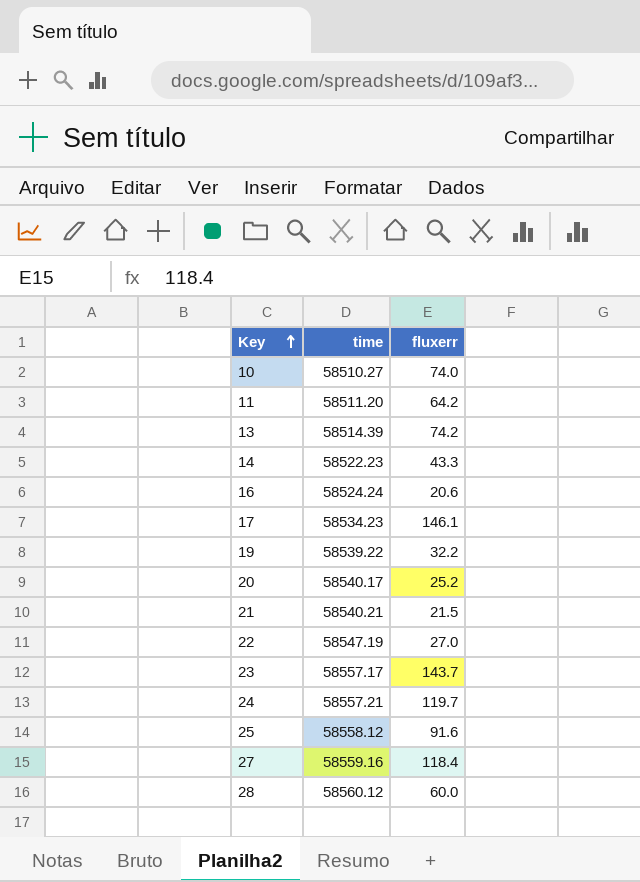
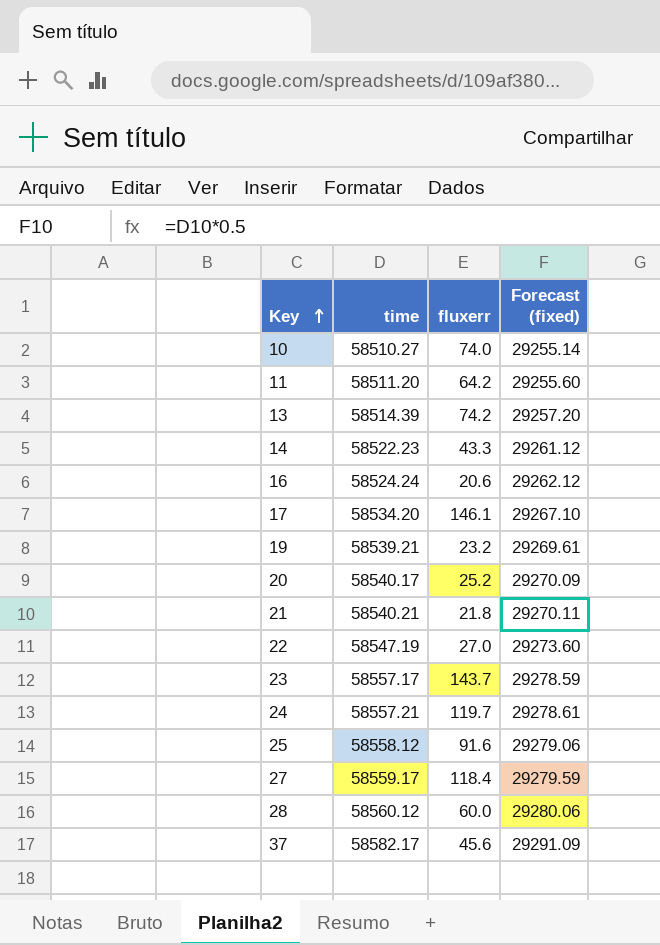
column Forecast (fixed) | formula: none -> [time] * 0.5
17 | time: 58534.23 -> 58534.20
19 | time: 58539.22 -> 58539.21
19 | fluxerr: 32.2 -> 23.2
21 | fluxerr: 21.5 -> 21.8
27 | time: 58559.16 -> 58559.17
row 37: none -> 58582.17 | 45.6 | 29291.09

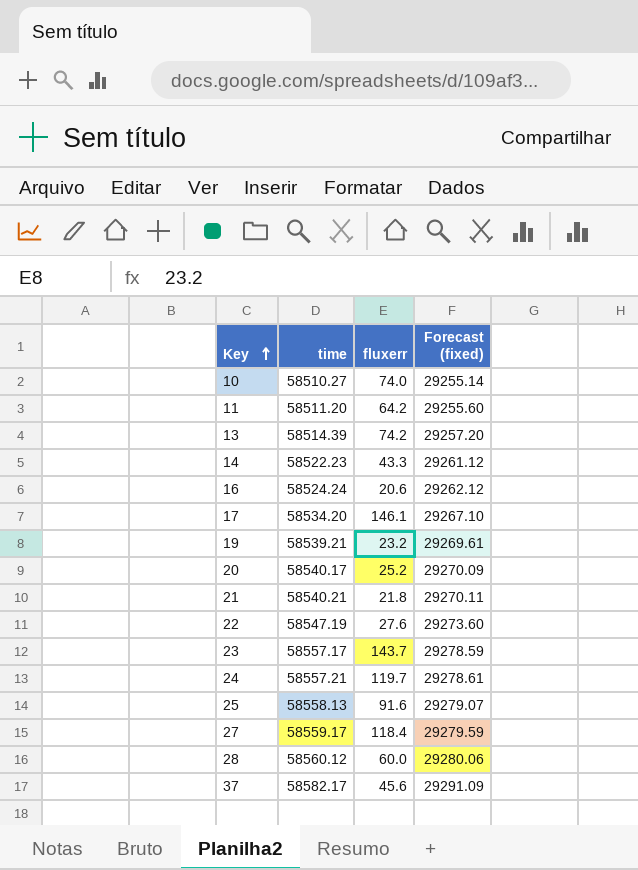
22 | fluxerr: 27.0 -> 27.6
25 | time: 58558.12 -> 58558.13
25 | Forecast (fixed): 29279.06 -> 29279.07

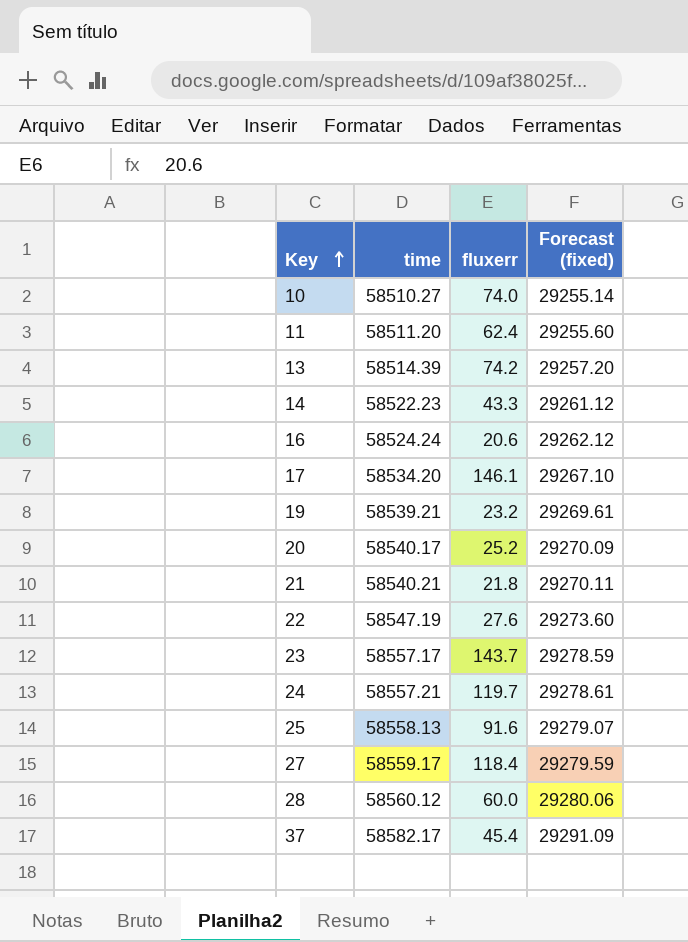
11 | fluxerr: 64.2 -> 62.4
37 | fluxerr: 45.6 -> 45.4

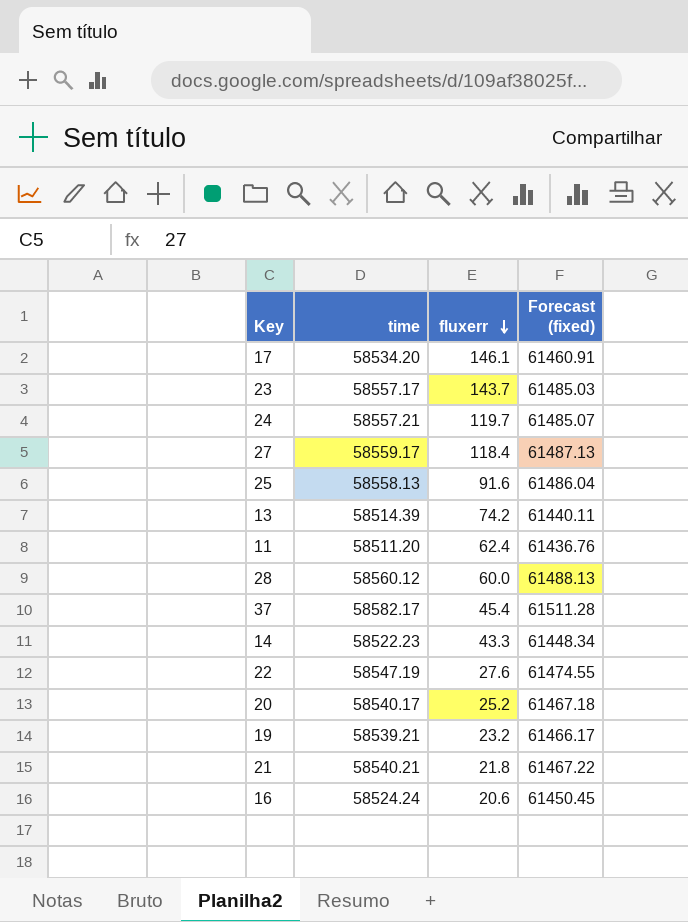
row order: Key ascending -> fluxerr descending
column Forecast (fixed) | formula: [time] * 0.5 -> [time] * 1.05
row 10: 58510.27 | 74.0 | 29255.14 -> none

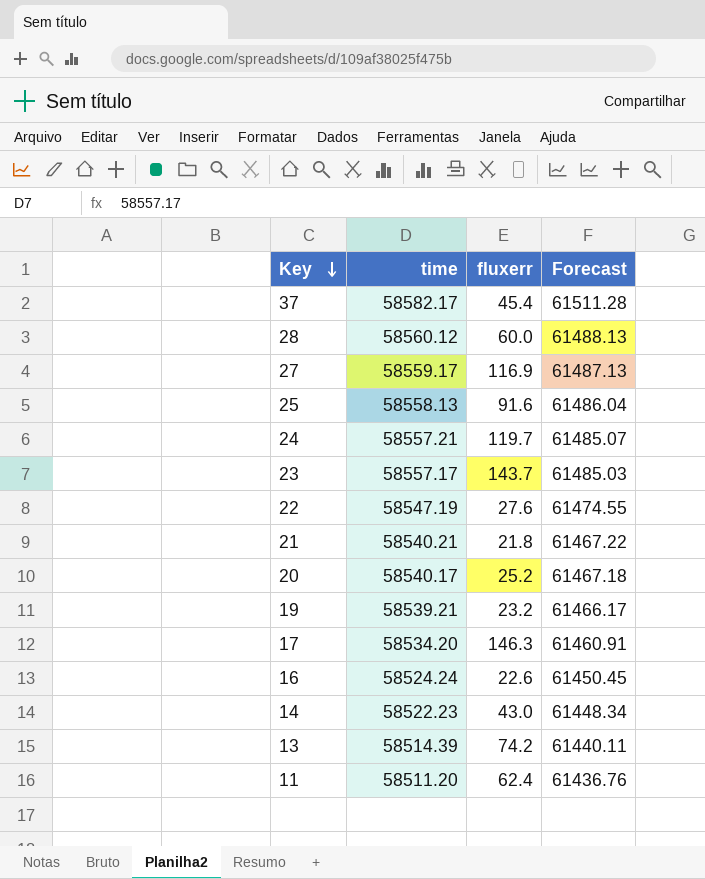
row order: fluxerr descending -> Key descending
column name: Forecast (fixed) -> Forecast
27 | fluxerr: 118.4 -> 116.9
17 | fluxerr: 146.1 -> 146.3
16 | fluxerr: 20.6 -> 22.6
14 | fluxerr: 43.3 -> 43.0

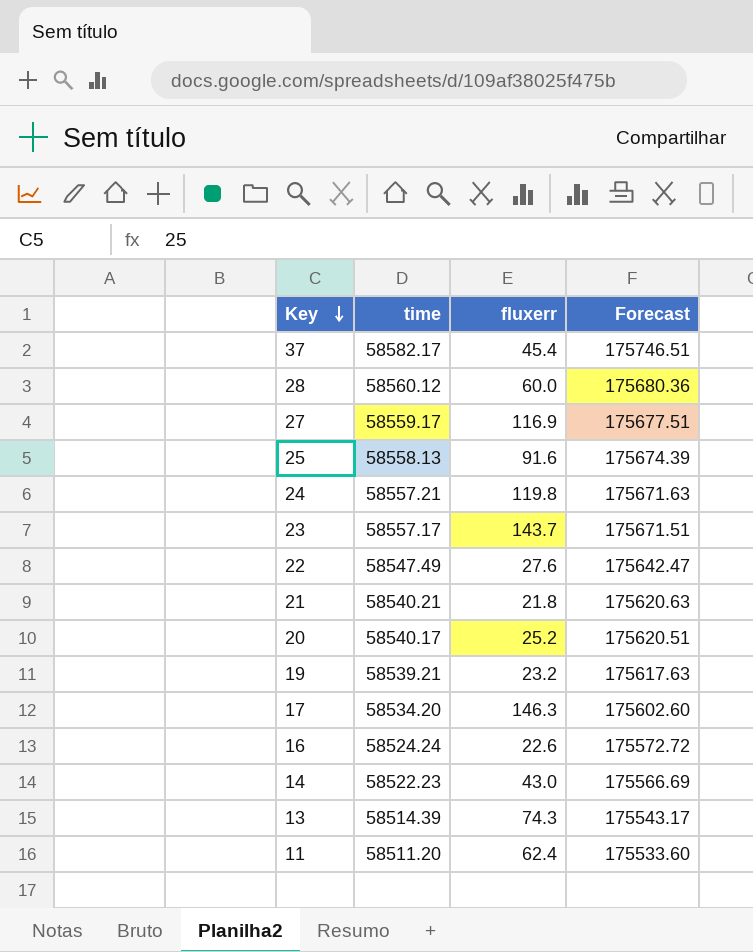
column Forecast | formula: [time] * 1.05 -> [time] * 3
24 | fluxerr: 119.7 -> 119.8
22 | time: 58547.19 -> 58547.49
13 | fluxerr: 74.2 -> 74.3

